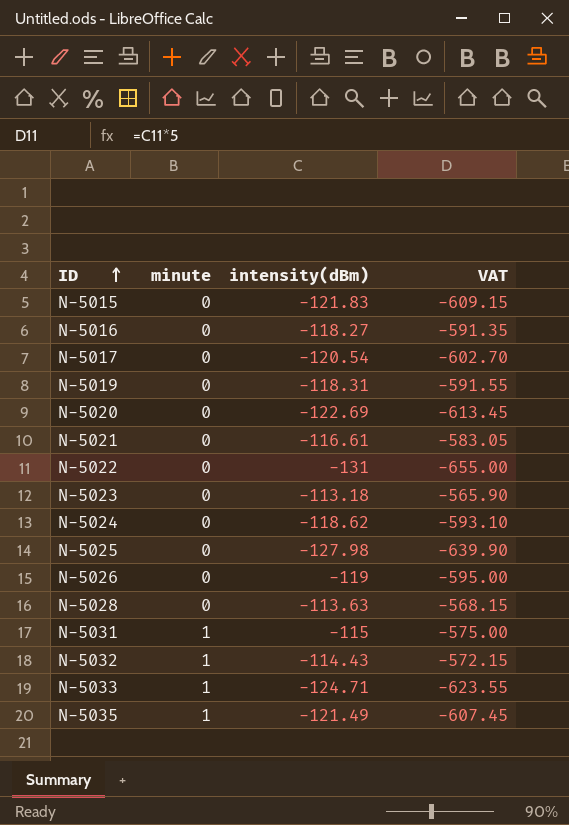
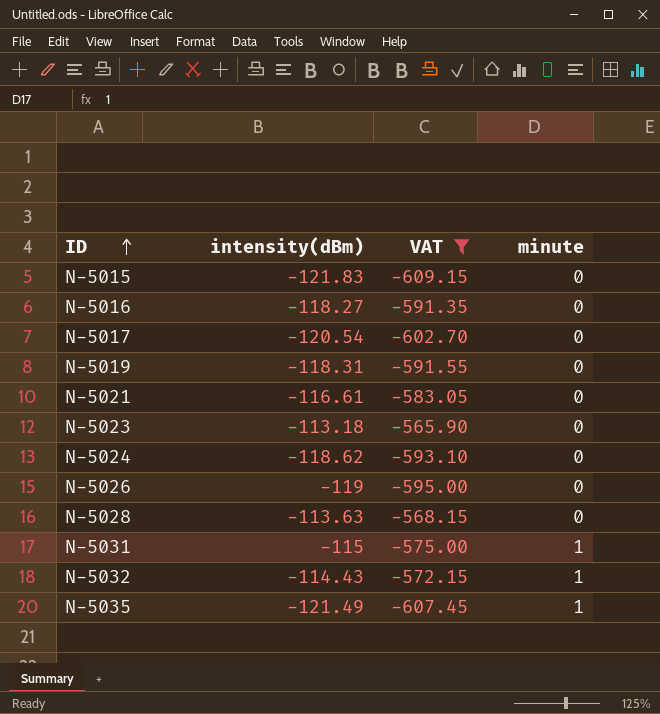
filter: none -> VAT >= -609.15
column minute | position: 2 -> 4

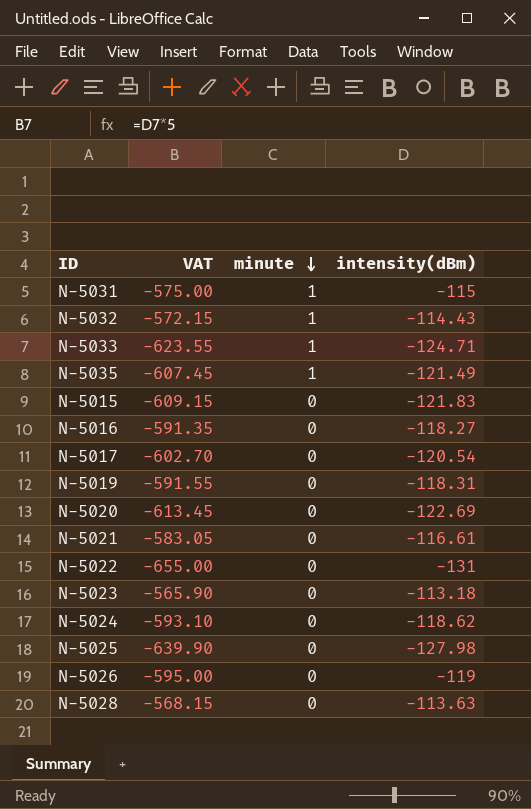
filter: VAT >= -609.15 -> none
row order: ID ascending -> minute descending
column intensity(dBm) | position: 2 -> 4

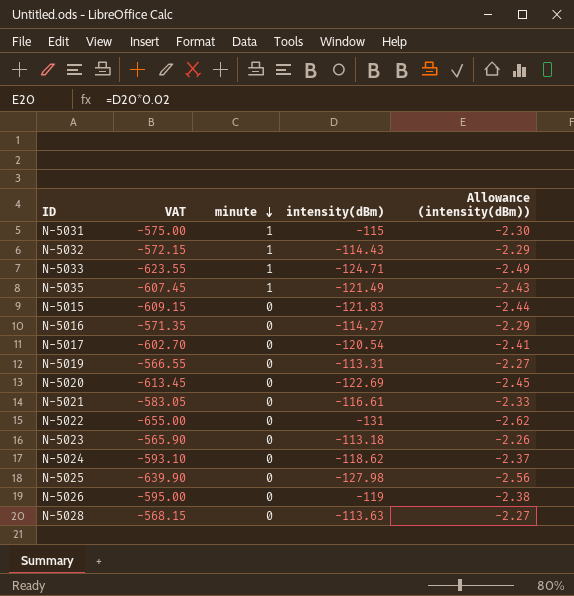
column Allowance (intensity(dBm)) | formula: none -> [intensity(dBm)] * 0.02
N-5016 | VAT: -591.35 -> -571.35
N-5016 | intensity(dBm): -118.27 -> -114.27
N-5019 | VAT: -591.55 -> -566.55
N-5019 | intensity(dBm): -118.31 -> -113.31

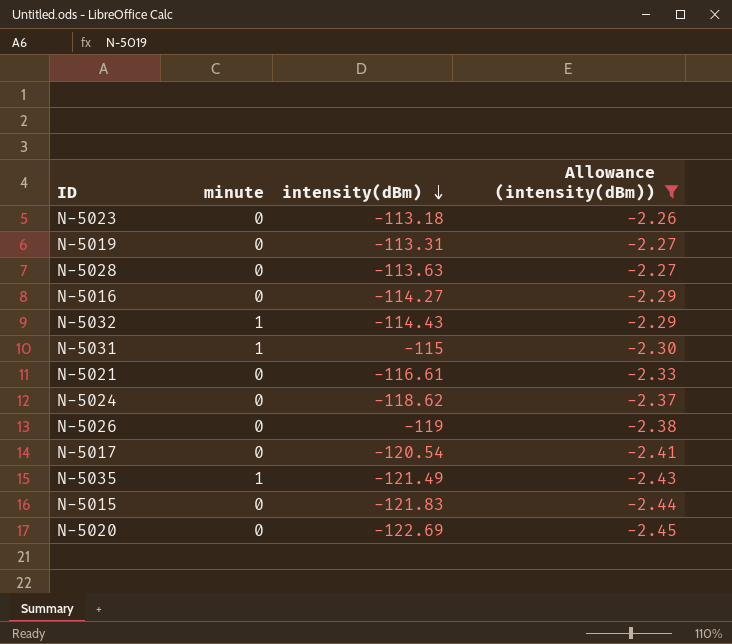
filter: none -> Allowance (intensity(dBm)) >= -2.45
row order: minute descending -> intensity(dBm) descending
column VAT | formula: [intensity(dBm)] * 5 -> none

